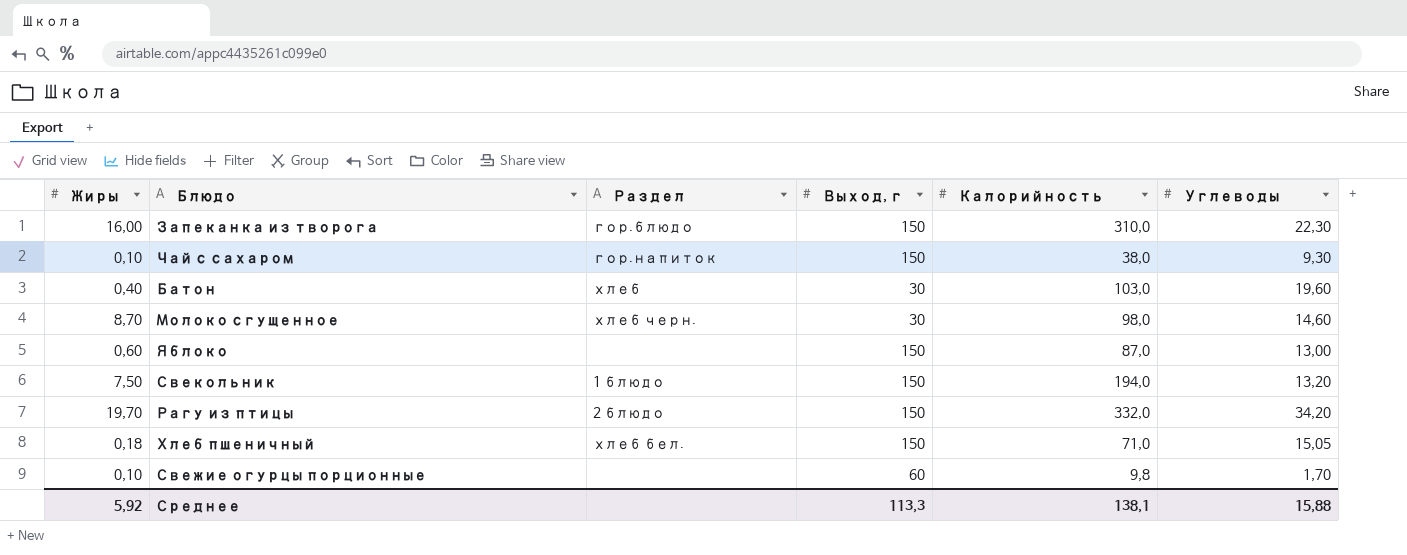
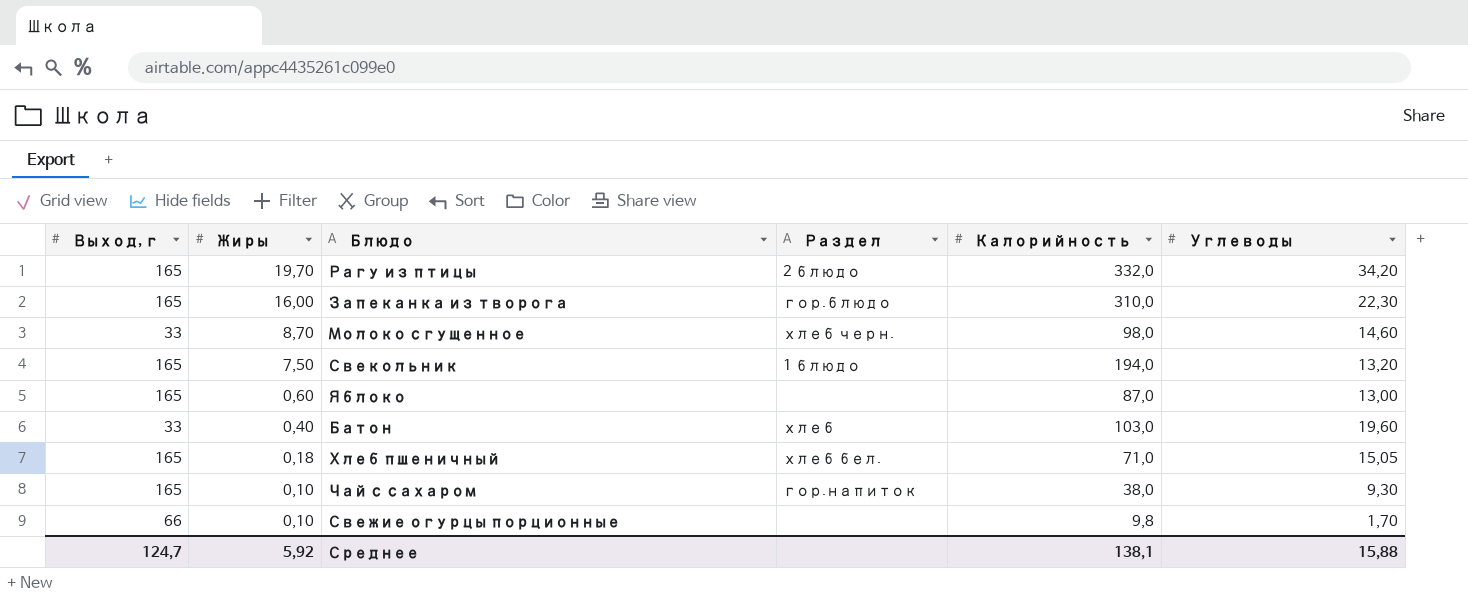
row order: none -> Жиры descending
column Выход, г | position: 4 -> 1
Рагу из птицы | Выход, г: 150 -> 165
Запеканка из творога | Выход, г: 150 -> 165
Молоко сгущенное | Выход, г: 30 -> 33
Свекольник | Выход, г: 150 -> 165
Яблоко | Выход, г: 150 -> 165
Батон | Выход, г: 30 -> 33
Хлеб пшеничный | Выход, г: 150 -> 165
Чай с сахаром | Выход, г: 150 -> 165
Свежие огурцы порционные | Выход, г: 60 -> 66
Среднее | Выход, г: 113,3 -> 124,7

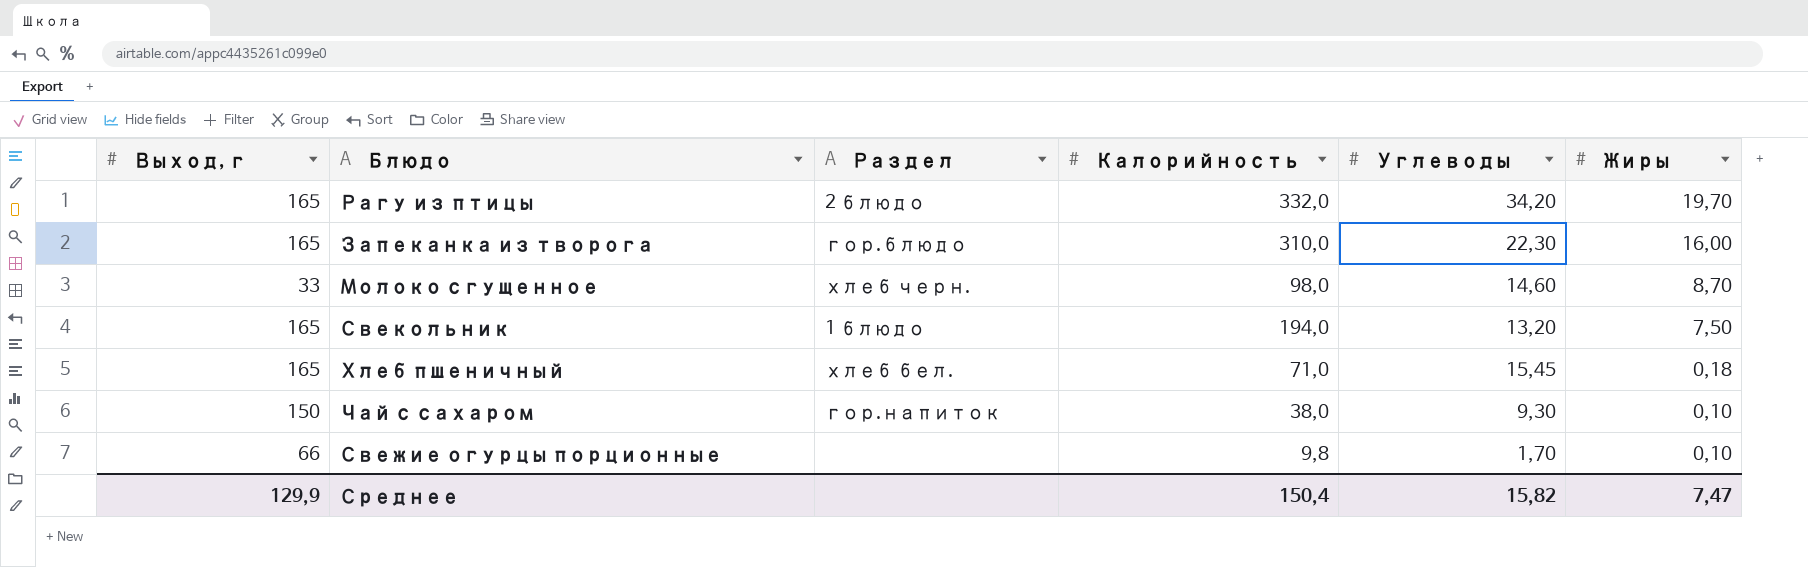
column Жиры | position: 2 -> 6
row Яблоко: 165 | 0,60 | none | 87,0 | 13,00 -> none
row Батон: 33 | 0,40 | хлеб | 103,0 | 19,60 -> none
Хлеб пшеничный | Углеводы: 15,05 -> 15,45
Чай с сахаром | Выход, г: 165 -> 150
Среднее | Выход, г: 124,7 -> 129,9
Среднее | Калорийность: 138,1 -> 150,4
Среднее | Углеводы: 15,88 -> 15,82
Среднее | Жиры: 5,92 -> 7,47

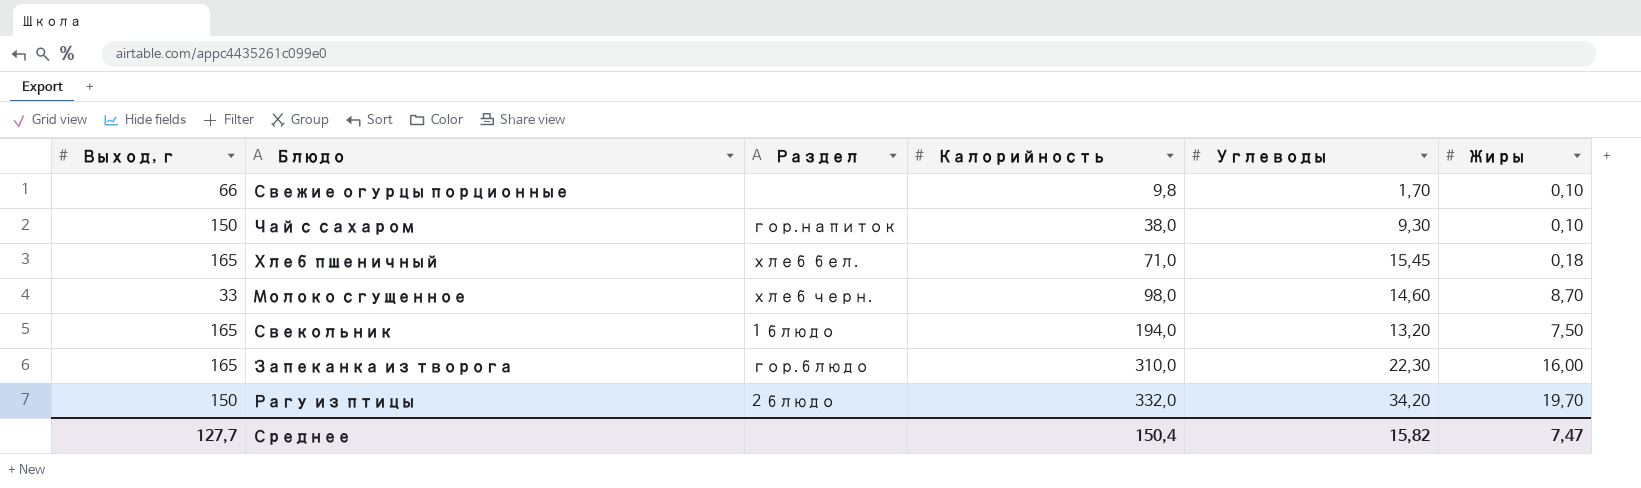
row order: Жиры descending -> Калорийность ascending
Рагу из птицы | Выход, г: 165 -> 150
Среднее | Выход, г: 129,9 -> 127,7

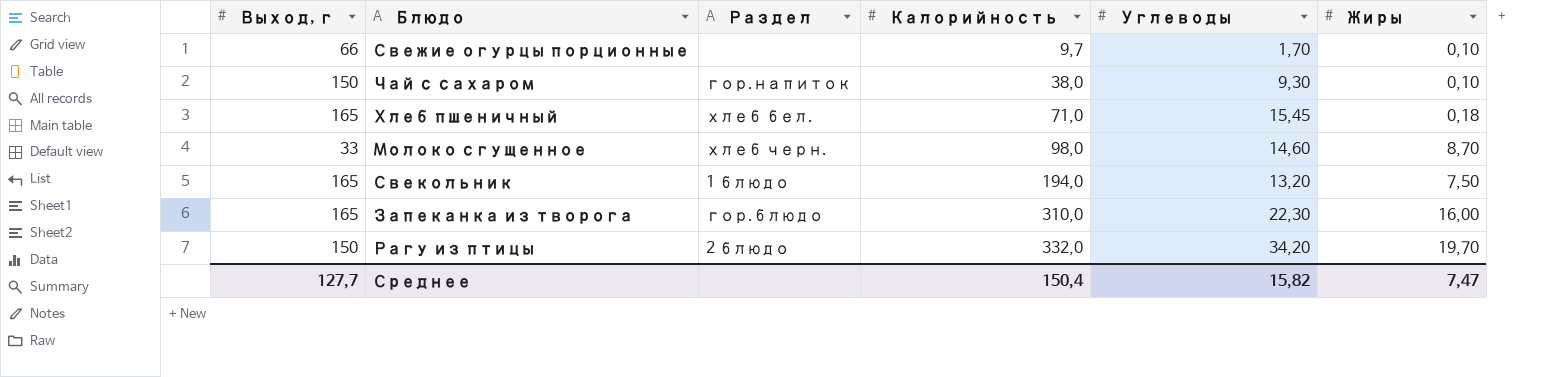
Свежие огурцы порционные | Калорийность: 9,8 -> 9,7

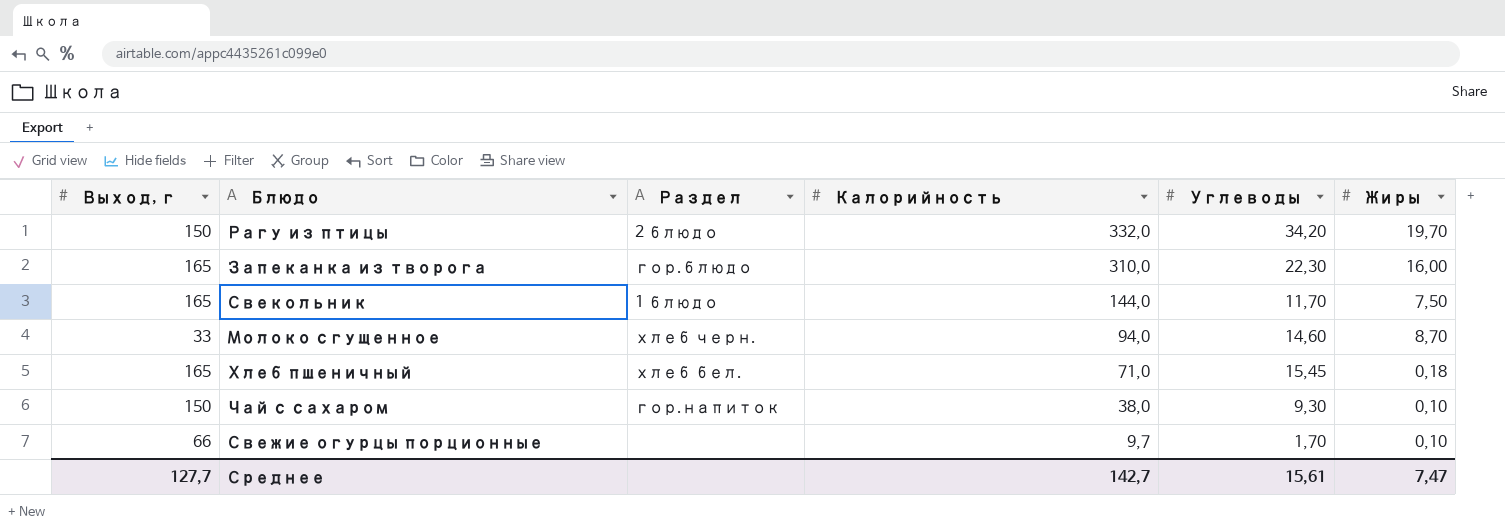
row order: Калорийность ascending -> Калорийность descending
Свекольник | Калорийность: 194,0 -> 144,0
Свекольник | Углеводы: 13,20 -> 11,70
Молоко сгущенное | Калорийность: 98,0 -> 94,0
Среднее | Калорийность: 150,4 -> 142,7
Среднее | Углеводы: 15,82 -> 15,61

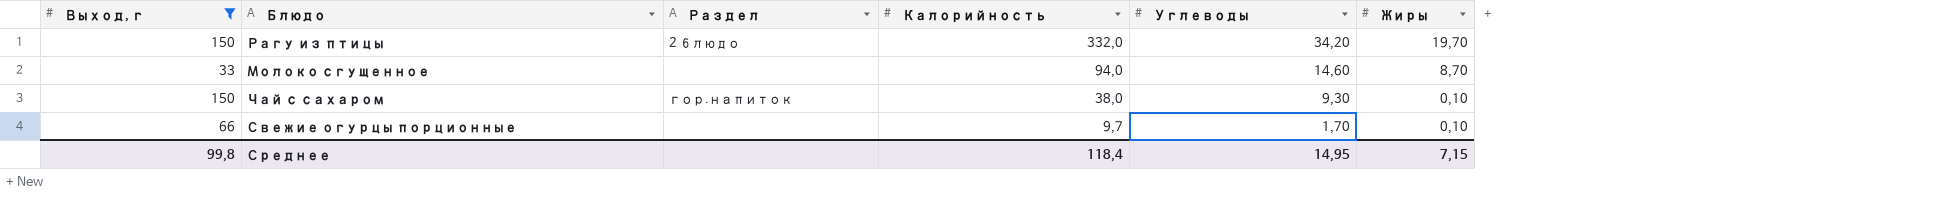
filter: none -> Выход, г != 165
Молоко сгущенное | Раздел: хлеб черн. -> none
Среднее | Выход, г: 127,7 -> 99,8
Среднее | Калорийность: 142,7 -> 118,4
Среднее | Углеводы: 15,61 -> 14,95
Среднее | Жиры: 7,47 -> 7,15

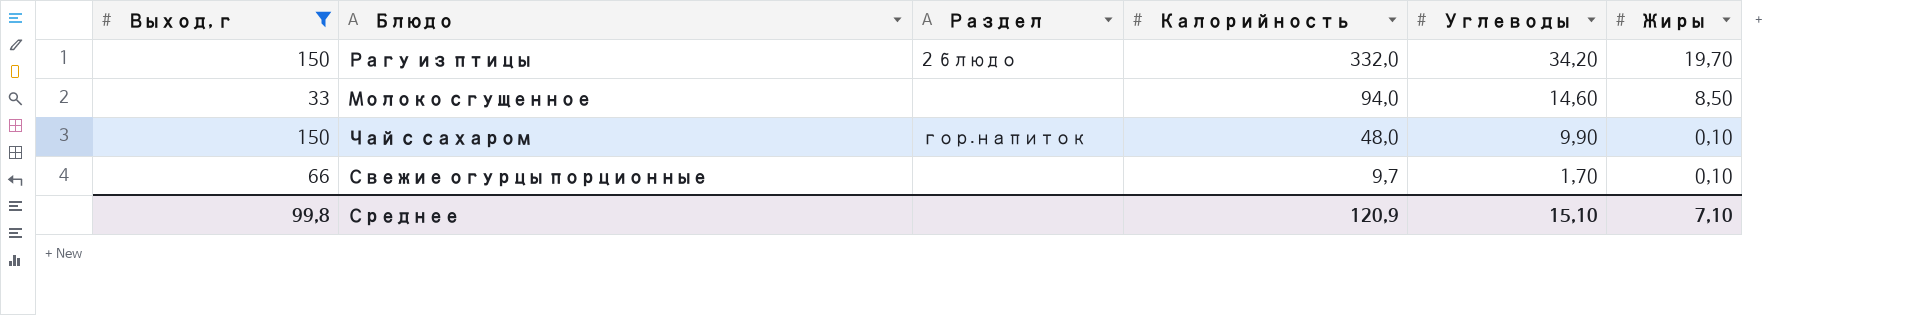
Молоко сгущенное | Жиры: 8,70 -> 8,50
Чай с сахаром | Калорийность: 38,0 -> 48,0
Чай с сахаром | Углеводы: 9,30 -> 9,90
Среднее | Калорийность: 118,4 -> 120,9
Среднее | Углеводы: 14,95 -> 15,10
Среднее | Жиры: 7,15 -> 7,10

